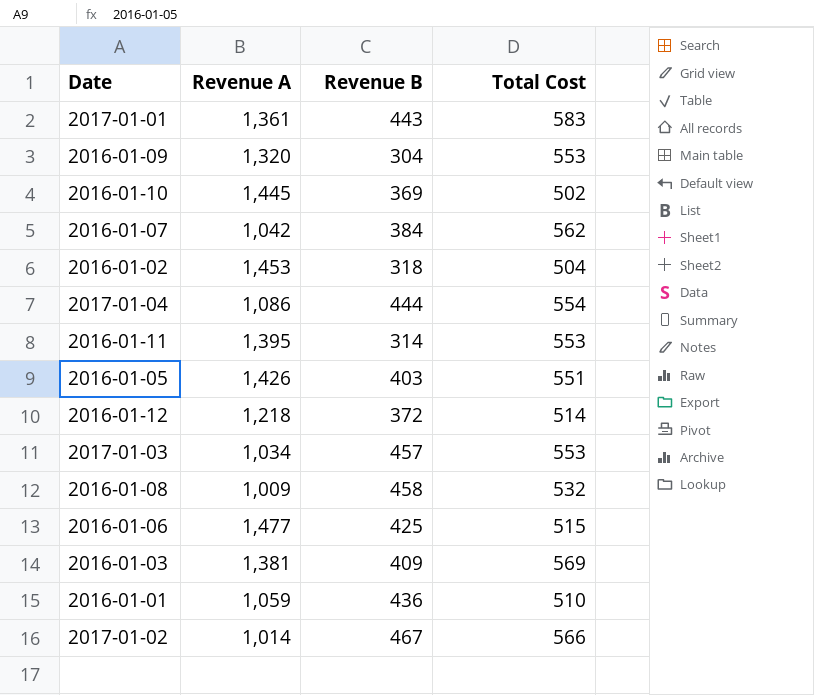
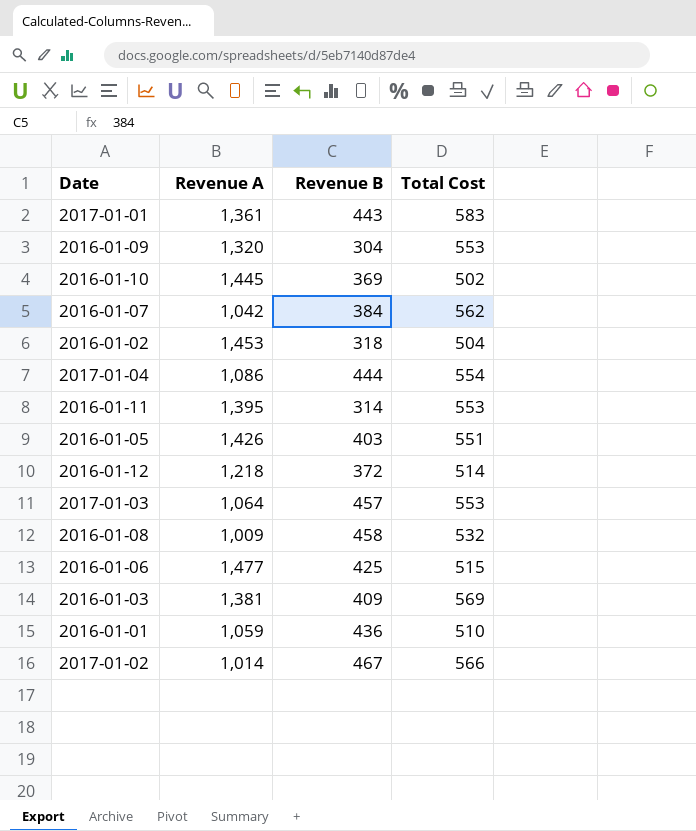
2017-01-03 | Revenue A: 1,034 -> 1,064

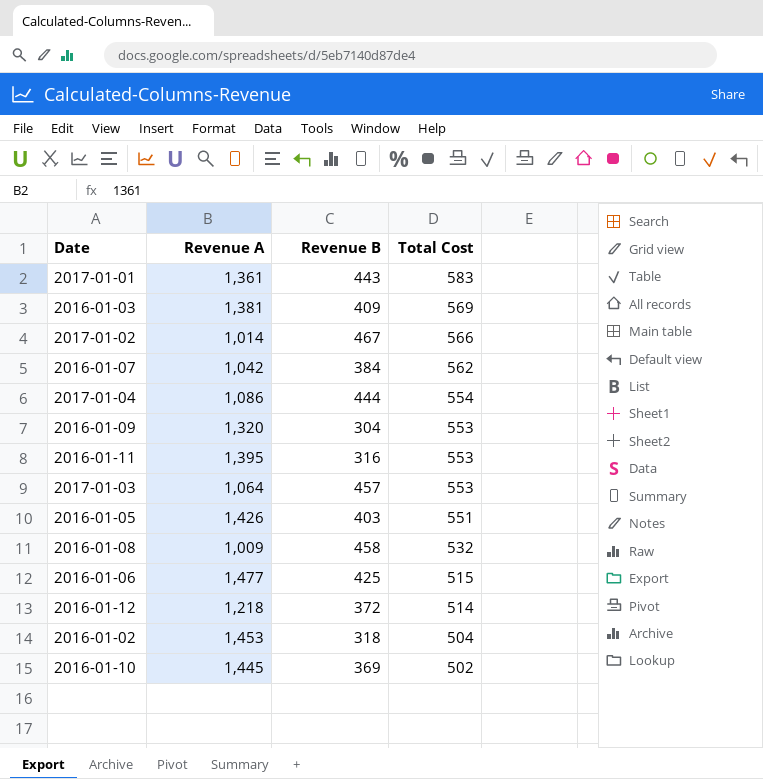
row order: none -> Total Cost descending
row 2016-01-01: 1,059 | 436 | 510 -> none
2016-01-11 | Revenue B: 314 -> 316

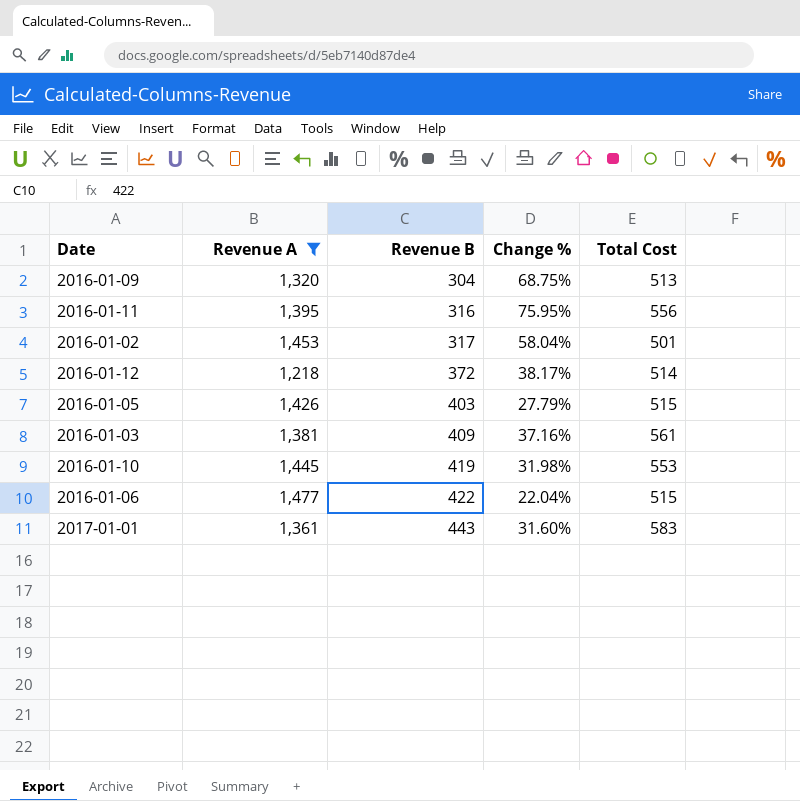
filter: none -> Revenue A >= 1,218
row order: Total Cost descending -> Revenue B ascending
column Change % | formula: none -> ([Total Cost] - [Revenue B]) / [Revenue B]
2016-01-09 | Total Cost: 553 -> 513
2016-01-11 | Total Cost: 553 -> 556
2016-01-02 | Revenue B: 318 -> 317
2016-01-02 | Total Cost: 504 -> 501
2016-01-05 | Total Cost: 551 -> 515
2016-01-03 | Total Cost: 569 -> 561
2016-01-10 | Revenue B: 369 -> 419
2016-01-10 | Total Cost: 502 -> 553
2016-01-06 | Revenue B: 425 -> 422

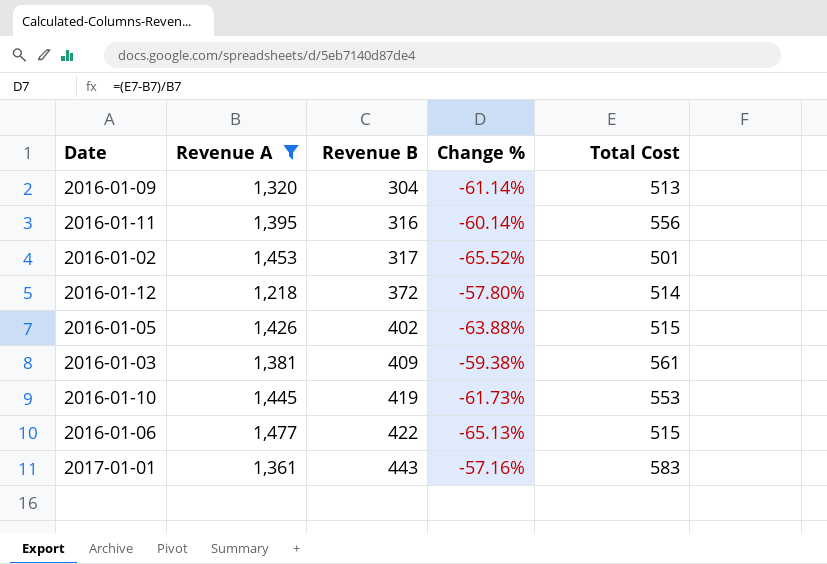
column Change % | formula: ([Total Cost] - [Revenue B]) / [Revenue B] -> ([Total Cost] - [Revenue A]) / [Revenue A]
2016-01-05 | Revenue B: 403 -> 402

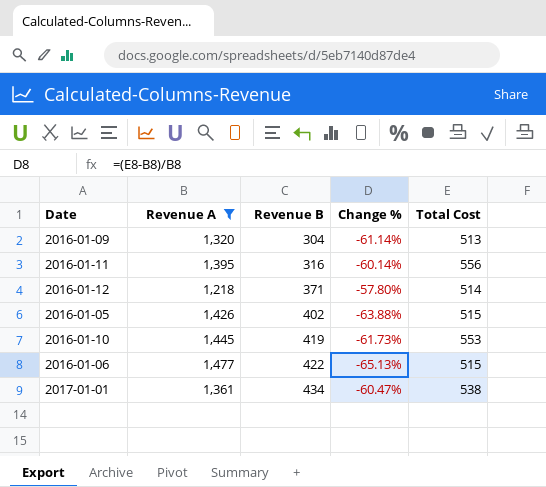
row 2016-01-02: 1,453 | 317 | -65.52% | 501 -> none
row 2016-01-03: 1,381 | 409 | -59.38% | 561 -> none
2016-01-12 | Revenue B: 372 -> 371
2017-01-01 | Revenue B: 443 -> 434
2017-01-01 | Change %: -57.16% -> -60.47%
2017-01-01 | Total Cost: 583 -> 538

